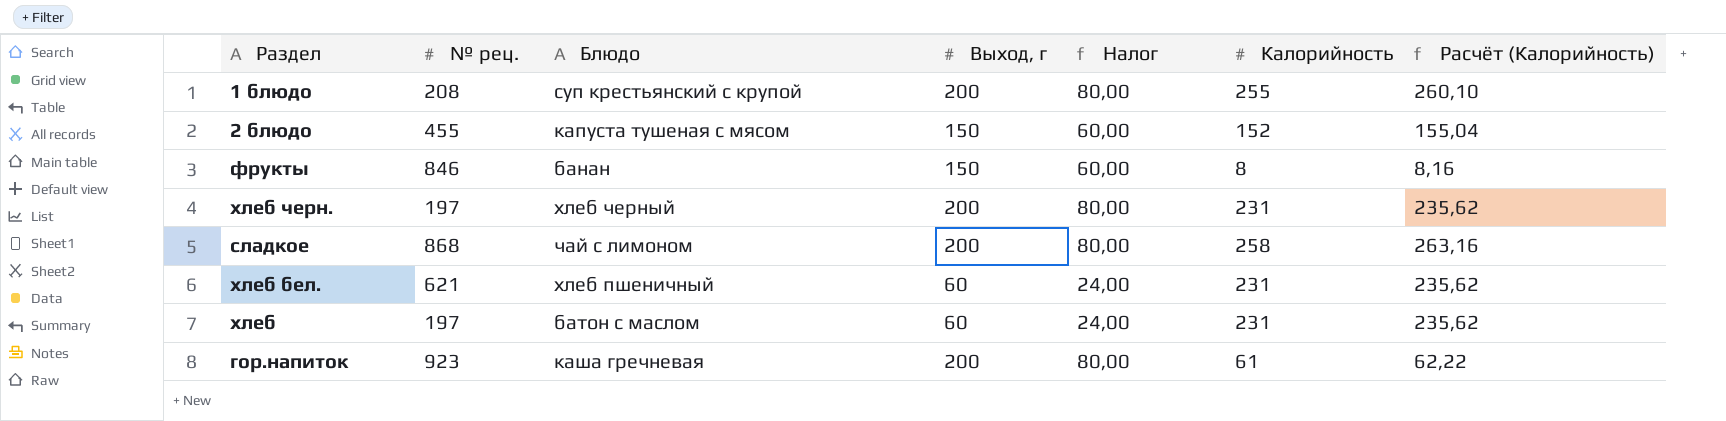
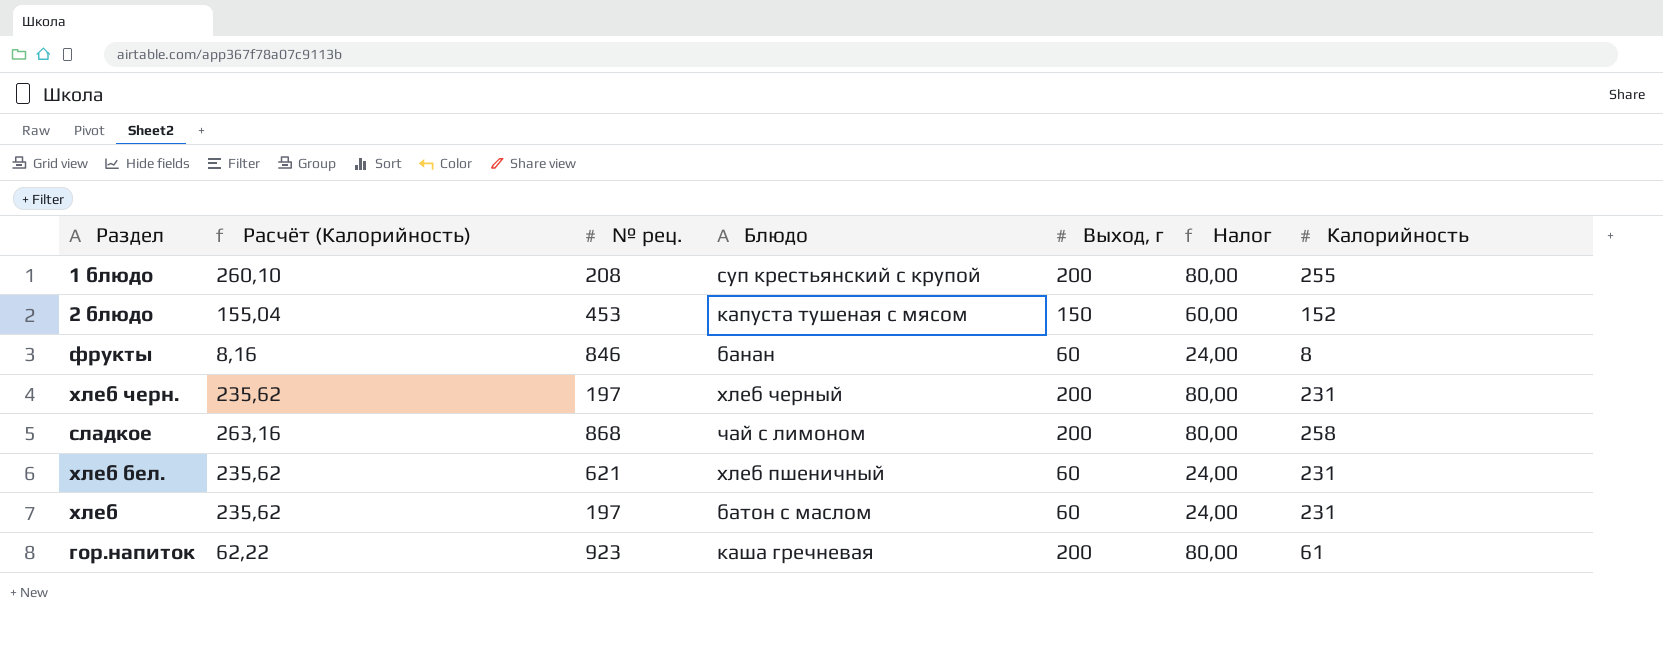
column Расчёт (Калорийность) | position: 7 -> 2
2 блюдо | № рец.: 455 -> 453
фрукты | Выход, г: 150 -> 60
фрукты | Налог: 60,00 -> 24,00

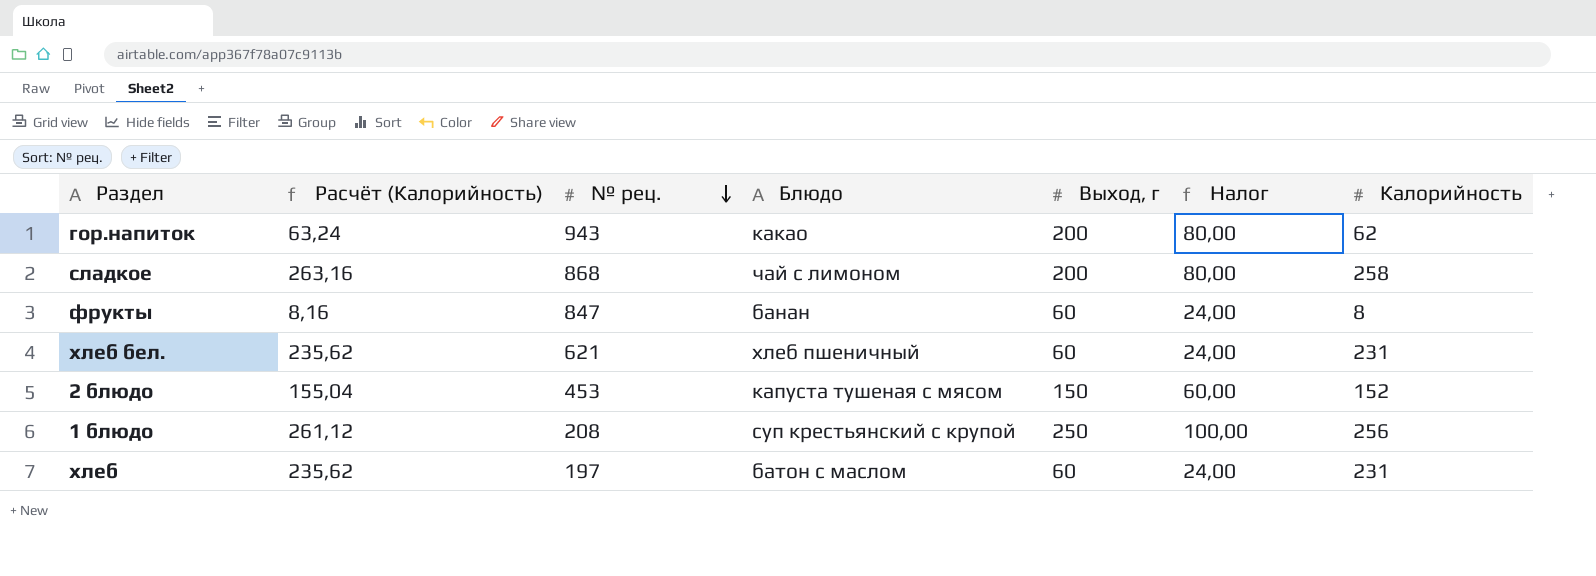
row order: none -> № рец. descending
row хлеб черн.: 235,62 | 197 | хлеб черный | 200 | 80,00 | 231 -> none
гор.напиток | Расчёт (Калорийность): 62,22 -> 63,24
гор.напиток | № рец.: 923 -> 943
гор.напиток | Блюдо: каша гречневая -> какао
гор.напиток | Калорийность: 61 -> 62
фрукты | № рец.: 846 -> 847
1 блюдо | Расчёт (Калорийность): 260,10 -> 261,12
1 блюдо | Выход, г: 200 -> 250
1 блюдо | Налог: 80,00 -> 100,00
1 блюдо | Калорийность: 255 -> 256

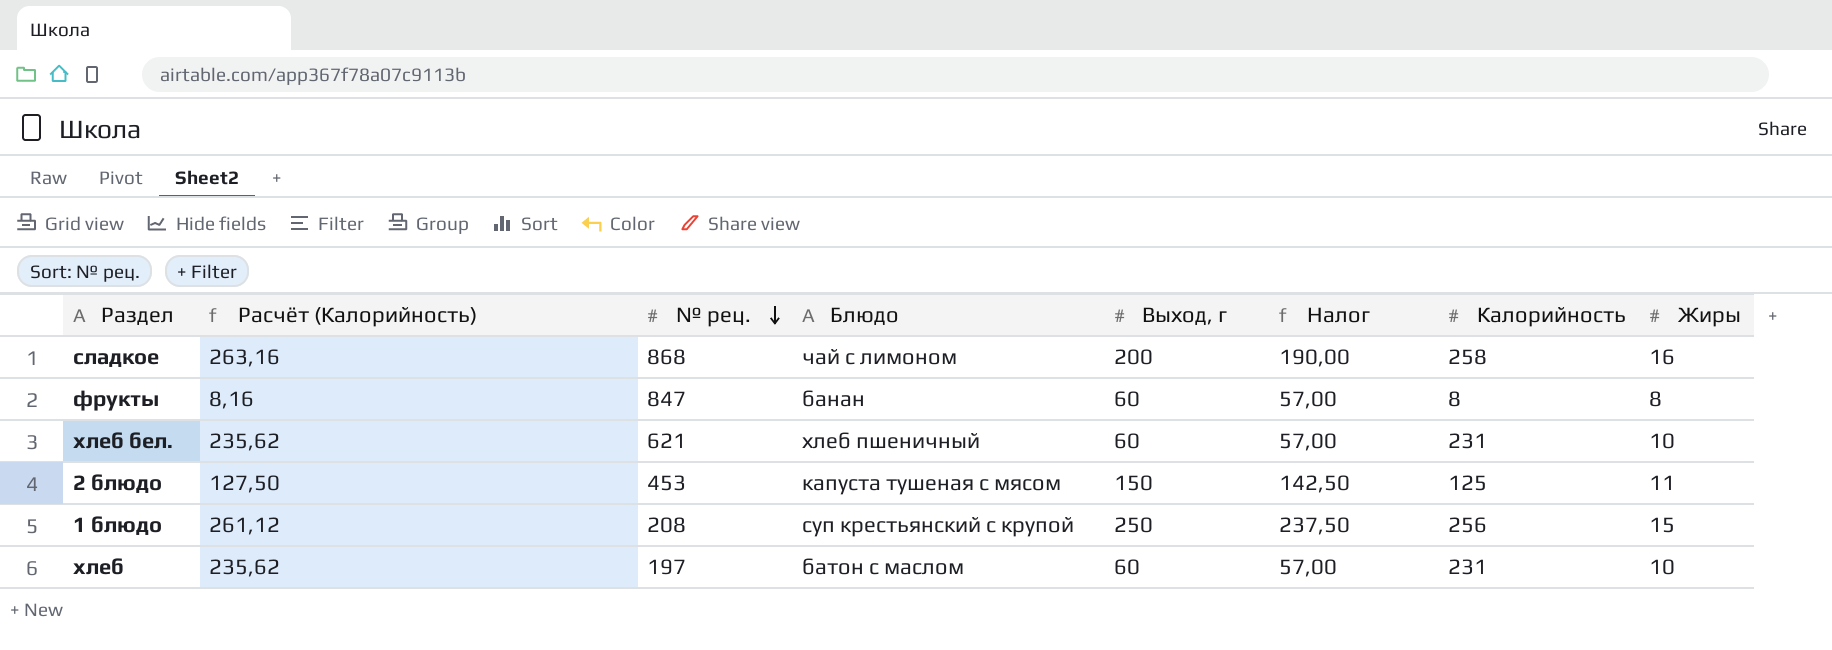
column Налог | formula: [Выход, г] * 0,4 -> [Выход, г] * 0,95
column Жиры | position: none -> 8
row гор.напиток: 63,24 | 943 | какао | 200 | 80,00 | 62 -> none
2 блюдо | Расчёт (Калорийность): 155,04 -> 127,50
2 блюдо | Калорийность: 152 -> 125

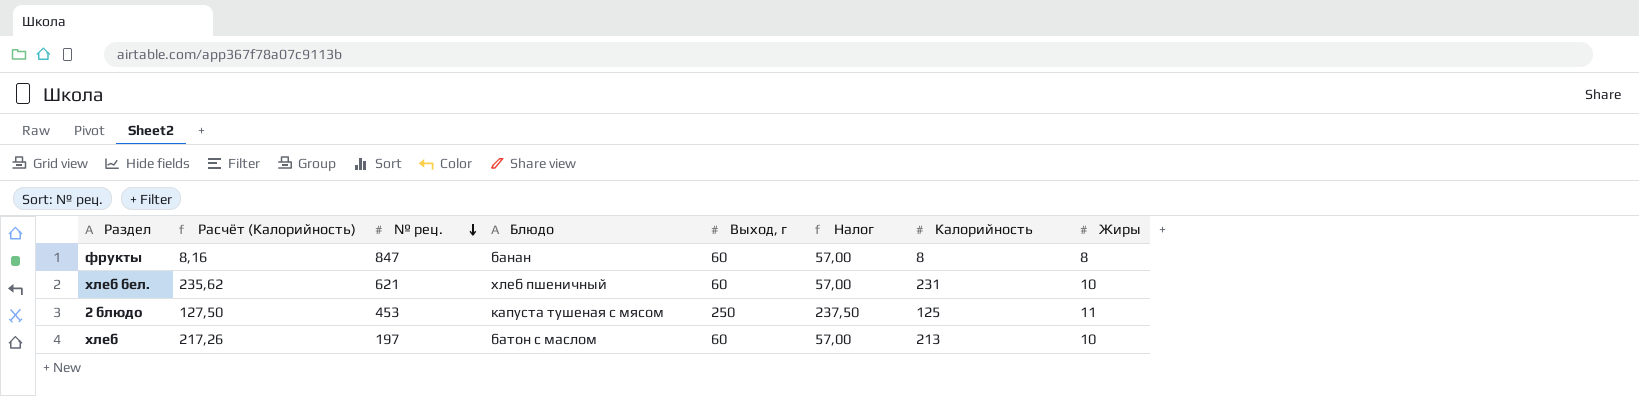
row сладкое: 263,16 | 868 | чай с лимоном | 200 | 190,00 | 258 | 16 -> none
row 1 блюдо: 261,12 | 208 | суп крестьянский с крупой | 250 | 237,50 | 256 | 15 -> none
2 блюдо | Выход, г: 150 -> 250
2 блюдо | Налог: 142,50 -> 237,50
хлеб | Расчёт (Калорийность): 235,62 -> 217,26
хлеб | Калорийность: 231 -> 213

